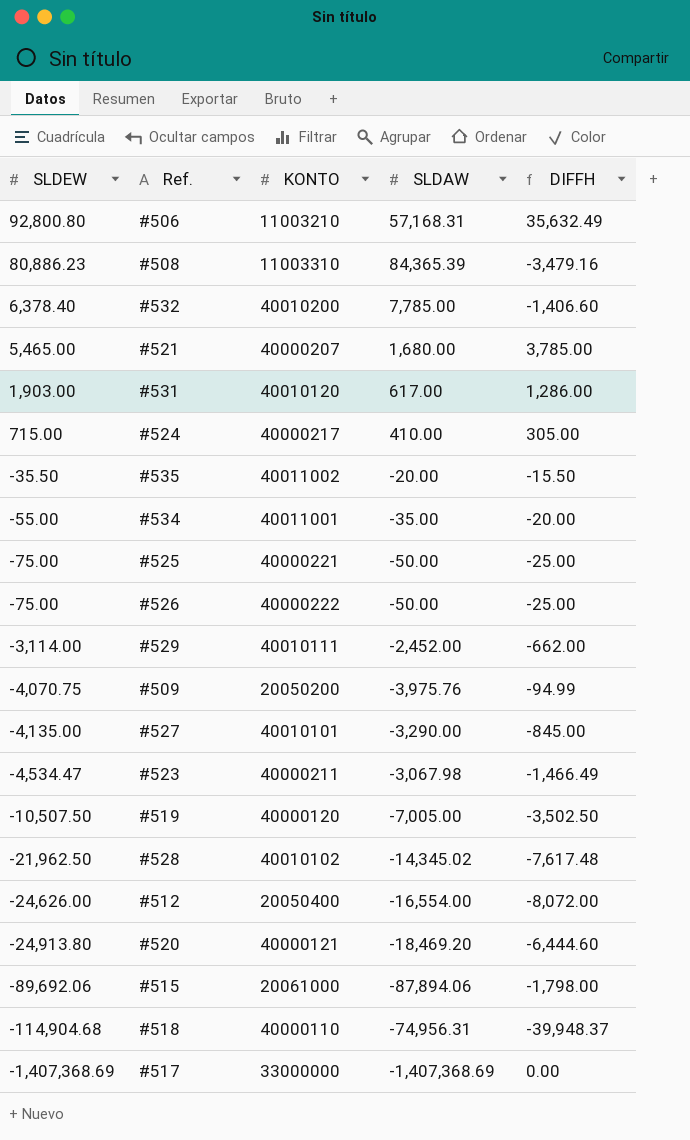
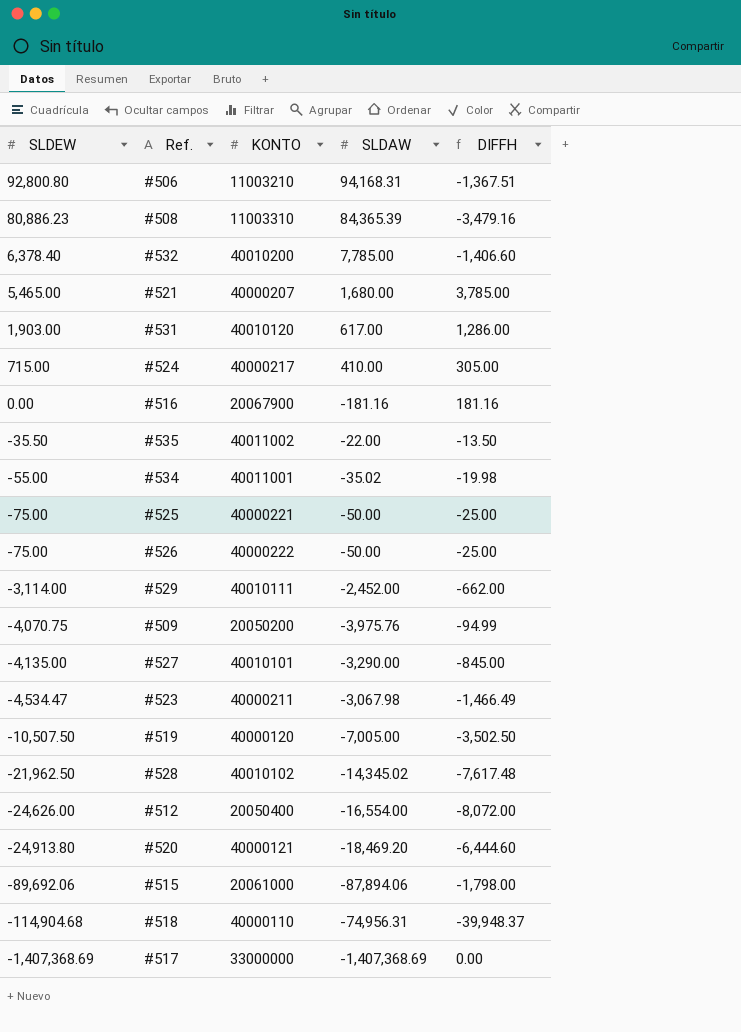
#506 | SLDAW: 57,168.31 -> 94,168.31
#506 | DIFFH: 35,632.49 -> -1,367.51
row #516: none -> 0.00 | 20067900 | -181.16 | 181.16
#535 | SLDAW: -20.00 -> -22.00
#535 | DIFFH: -15.50 -> -13.50
#534 | SLDAW: -35.00 -> -35.02
#534 | DIFFH: -20.00 -> -19.98

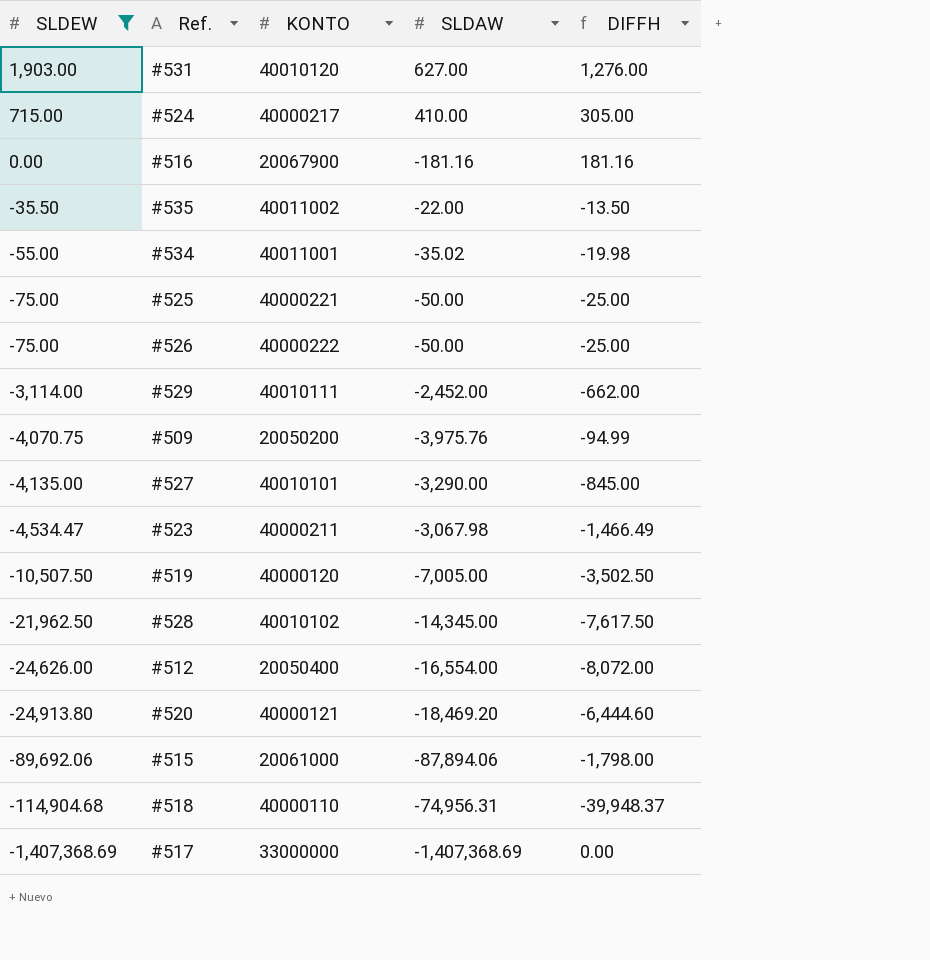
filter: none -> SLDEW <= 1,903.00
#531 | SLDAW: 617.00 -> 627.00
#531 | DIFFH: 1,286.00 -> 1,276.00
#528 | SLDAW: -14,345.02 -> -14,345.00
#528 | DIFFH: -7,617.48 -> -7,617.50

